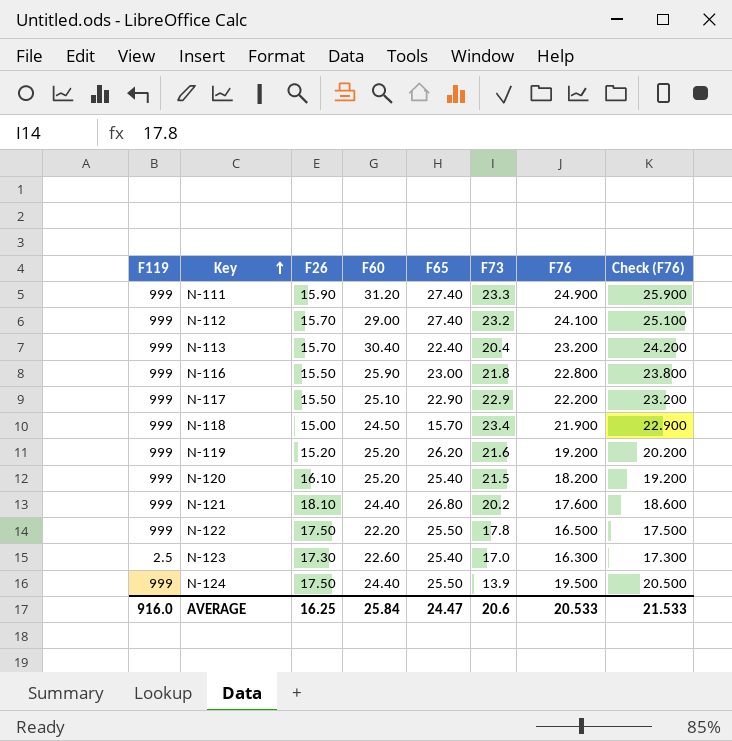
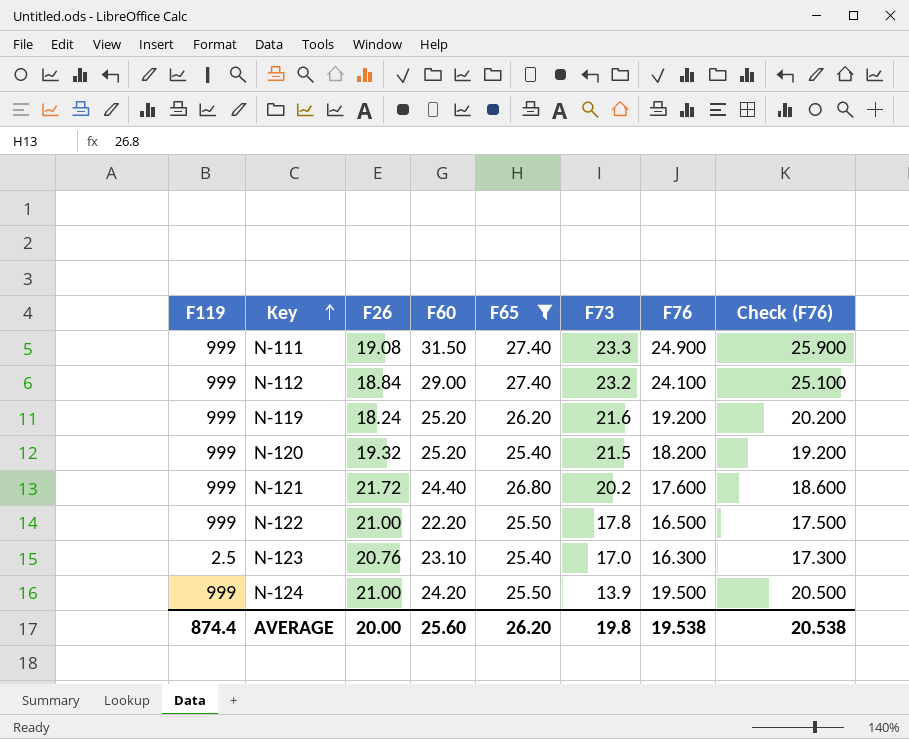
filter: none -> F65 >= 25.40
N-111 | F26: 15.90 -> 19.08
N-111 | F60: 31.20 -> 31.50
N-112 | F26: 15.70 -> 18.84
N-119 | F26: 15.20 -> 18.24
N-120 | F26: 16.10 -> 19.32
N-121 | F26: 18.10 -> 21.72
N-122 | F26: 17.50 -> 21.00
N-123 | F26: 17.30 -> 20.76
N-123 | F60: 22.60 -> 23.10
N-124 | F26: 17.50 -> 21.00
N-124 | F60: 24.40 -> 24.20
AVERAGE | F119: 916.0 -> 874.4
AVERAGE | F26: 16.25 -> 20.00
AVERAGE | F60: 25.84 -> 25.60
AVERAGE | F65: 24.47 -> 26.20
AVERAGE | F73: 20.6 -> 19.8
AVERAGE | F76: 20.533 -> 19.538
AVERAGE | Check (F76): 21.533 -> 20.538

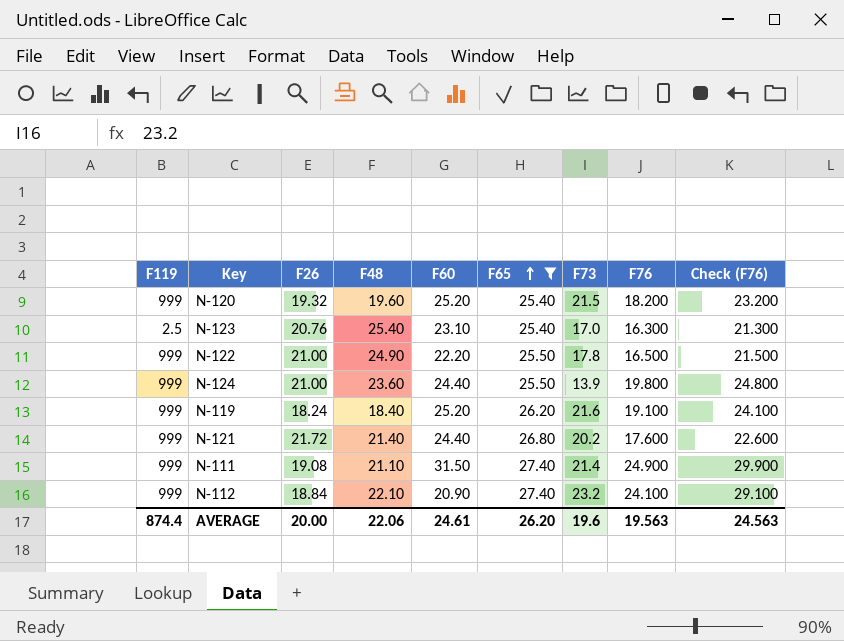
row order: Key ascending -> F65 ascending
column F48 | position: none -> 4
column Check (F76) | formula: [F76] + 1 -> [F76] + 5
N-124 | F60: 24.20 -> 24.40
N-124 | F76: 19.500 -> 19.800
N-119 | F76: 19.200 -> 19.100
N-111 | F73: 23.3 -> 21.4
N-112 | F60: 29.00 -> 20.90
AVERAGE | F60: 25.60 -> 24.61
AVERAGE | F73: 19.8 -> 19.6
AVERAGE | F76: 19.538 -> 19.563
AVERAGE | Check (F76): 20.538 -> 24.563

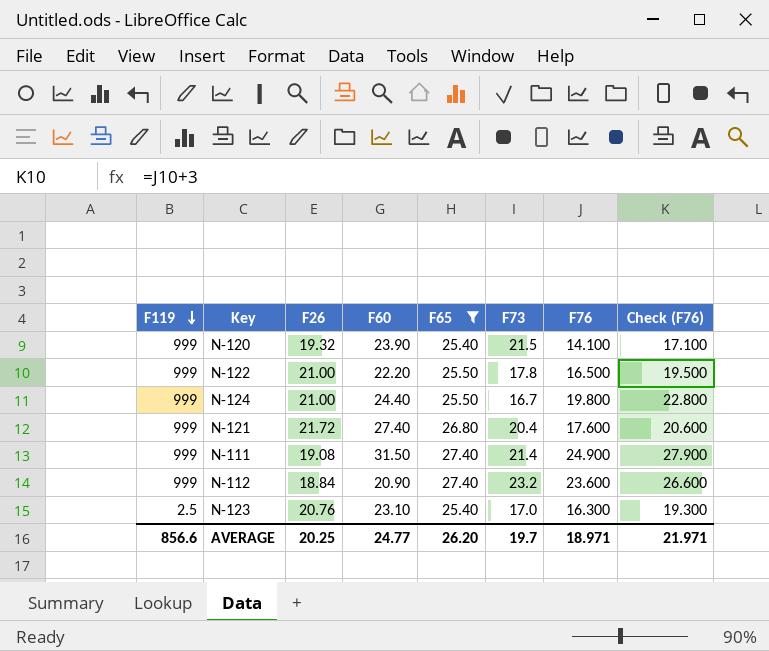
row order: F65 ascending -> F119 descending
column F48 | position: 4 -> none
column Check (F76) | formula: [F76] + 5 -> [F76] + 3
row N-119: 999 | 18.24 | 18.40 | 25.20 | 26.20 | 21.6 | 19.100 | 24.100 -> none
N-120 | F60: 25.20 -> 23.90
N-120 | F76: 18.200 -> 14.100
N-124 | F73: 13.9 -> 16.7
N-121 | F60: 24.40 -> 27.40
N-121 | F73: 20.2 -> 20.4
N-112 | F76: 24.100 -> 23.600
AVERAGE | F119: 874.4 -> 856.6
AVERAGE | F26: 20.00 -> 20.25
AVERAGE | F60: 24.61 -> 24.77
AVERAGE | F73: 19.6 -> 19.7
AVERAGE | F76: 19.563 -> 18.971
AVERAGE | Check (F76): 24.563 -> 21.971

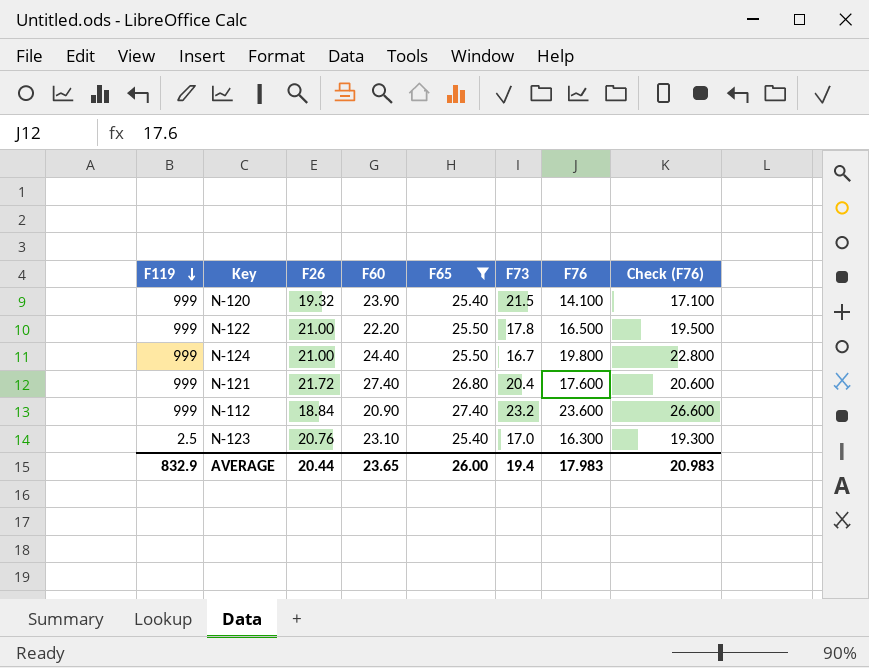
row N-111: 999 | 19.08 | 31.50 | 27.40 | 21.4 | 24.900 | 27.900 -> none
AVERAGE | F119: 856.6 -> 832.9
AVERAGE | F26: 20.25 -> 20.44
AVERAGE | F60: 24.77 -> 23.65
AVERAGE | F65: 26.20 -> 26.00
AVERAGE | F73: 19.7 -> 19.4
AVERAGE | F76: 18.971 -> 17.983
AVERAGE | Check (F76): 21.971 -> 20.983

